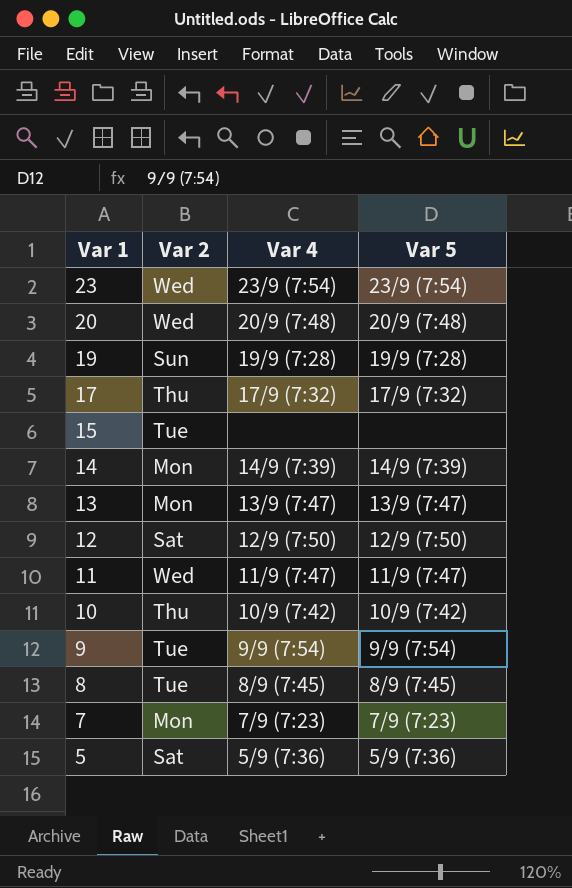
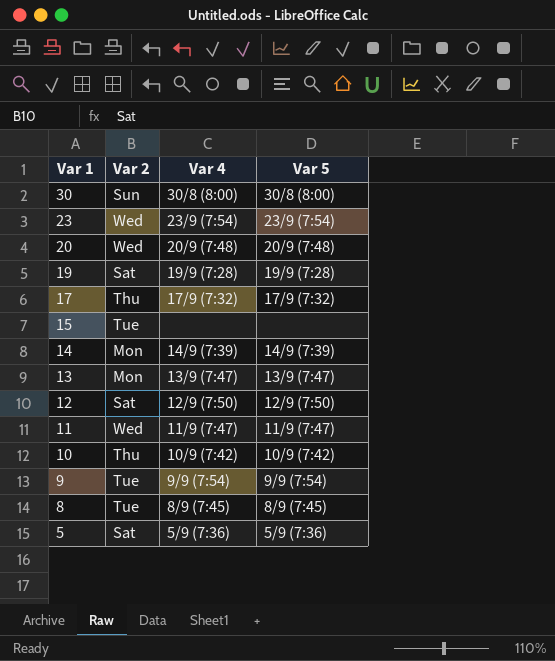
row 7: Mon | 7/9 (7:23) | 7/9 (7:23) -> none
row 30: none -> Sun | 30/8 (8:00) | 30/8 (8:00)
19 | Var 2: Sun -> Sat

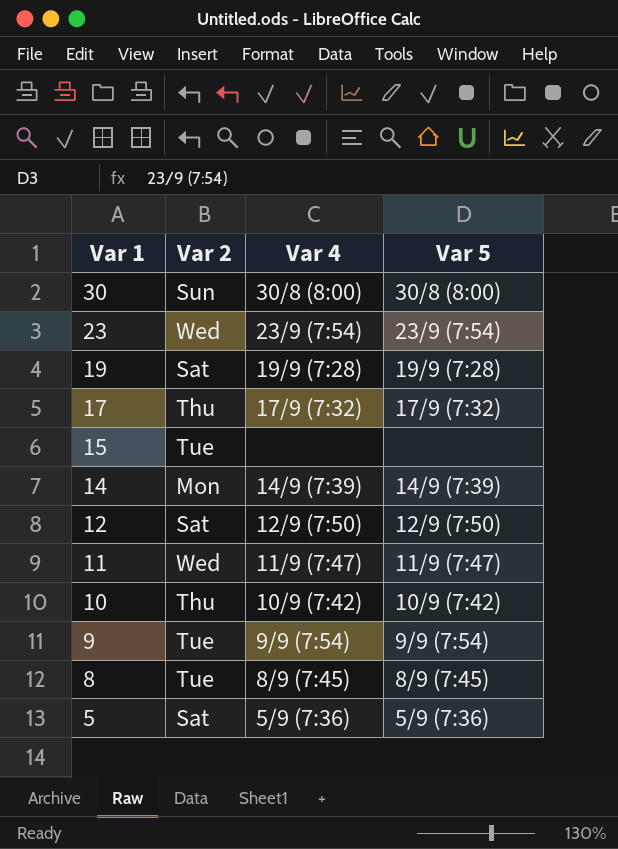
row 20: Wed | 20/9 (7:48) | 20/9 (7:48) -> none
row 13: Mon | 13/9 (7:47) | 13/9 (7:47) -> none

